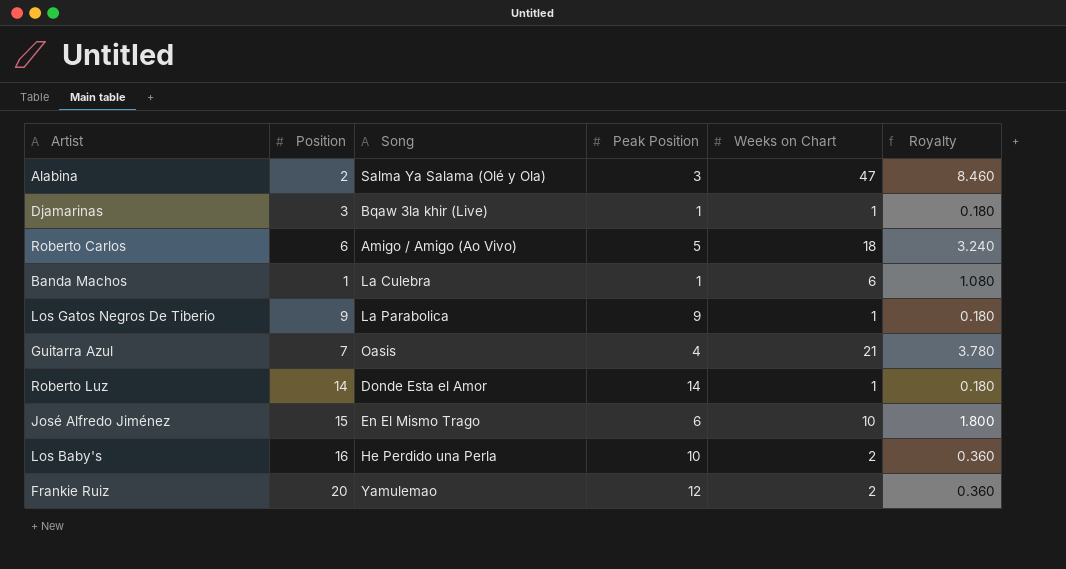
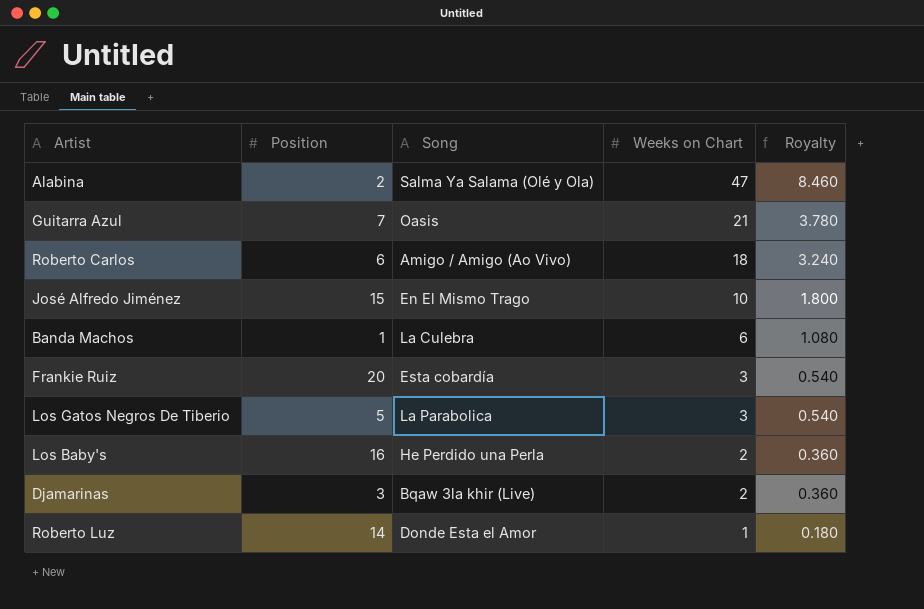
row order: none -> Weeks on Chart descending
column Peak Position | position: 4 -> none
Frankie Ruiz | Song: Yamulemao -> Esta cobardía
Frankie Ruiz | Weeks on Chart: 2 -> 3
Frankie Ruiz | Royalty: 0.360 -> 0.540
Los Gatos Negros De Tiberio | Position: 9 -> 5
Los Gatos Negros De Tiberio | Weeks on Chart: 1 -> 3
Los Gatos Negros De Tiberio | Royalty: 0.180 -> 0.540
Djamarinas | Weeks on Chart: 1 -> 2
Djamarinas | Royalty: 0.180 -> 0.360

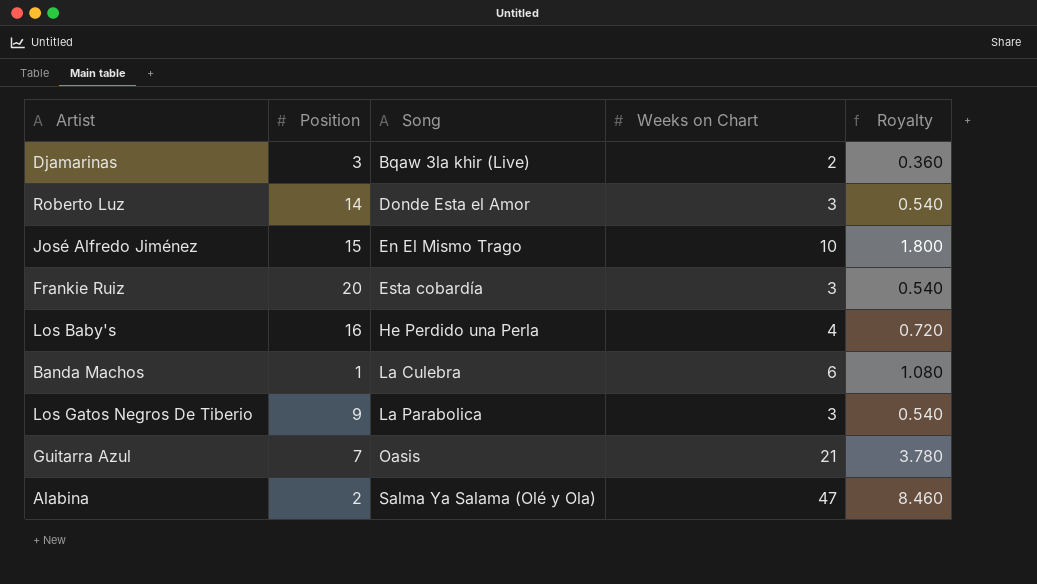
row order: Weeks on Chart descending -> Song ascending
row Roberto Carlos: 6 | Amigo / Amigo (Ao Vivo) | 18 | 3.240 -> none
Roberto Luz | Weeks on Chart: 1 -> 3
Roberto Luz | Royalty: 0.180 -> 0.540
Los Baby's | Weeks on Chart: 2 -> 4
Los Baby's | Royalty: 0.360 -> 0.720
Los Gatos Negros De Tiberio | Position: 5 -> 9

